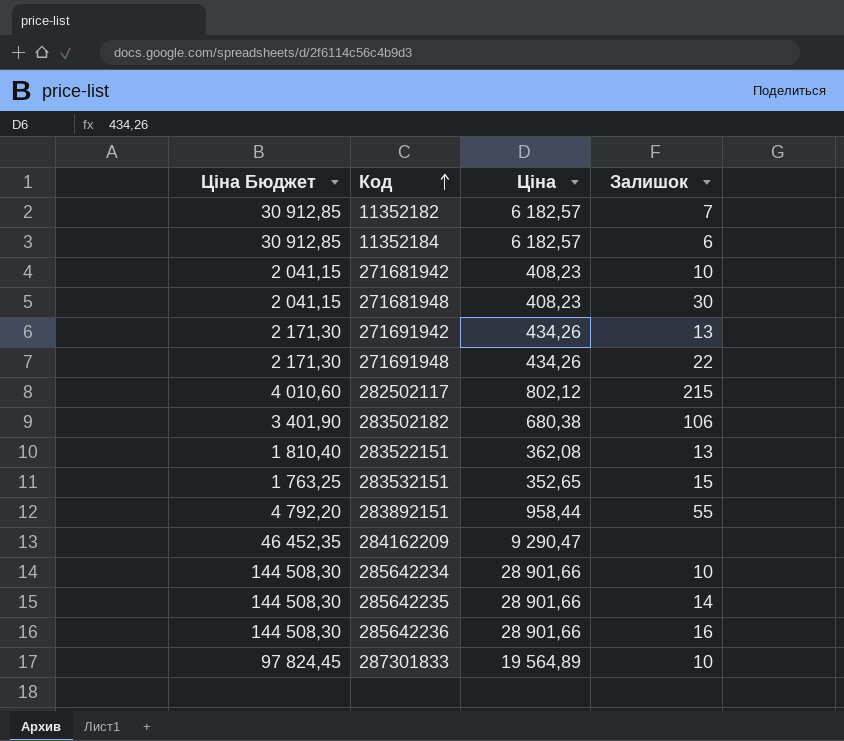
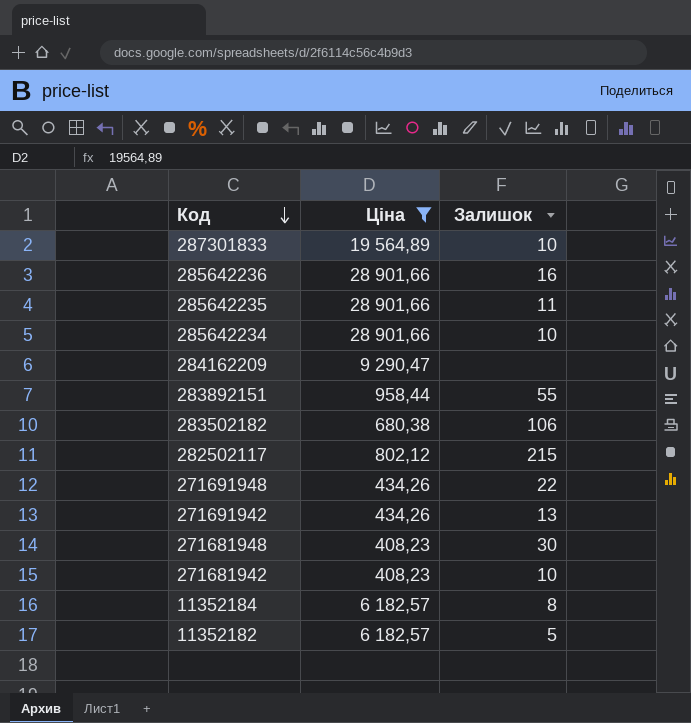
filter: none -> Ціна >= 408,23
row order: Код ascending -> Код descending
column Ціна Бюджет | formula: [Ціна] * 5 -> none
285642235 | Залишок: 14 -> 11
11352184 | Залишок: 6 -> 8
11352182 | Залишок: 7 -> 5

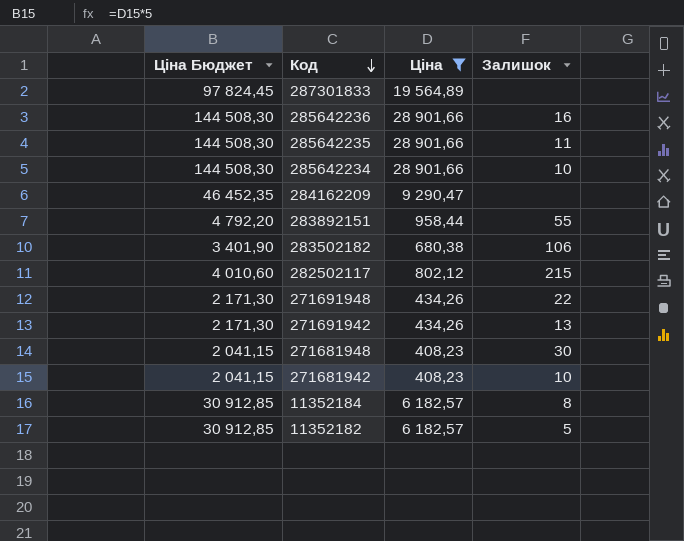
column Ціна Бюджет | formula: none -> [Ціна] * 5
287301833 | Залишок: 10 -> none

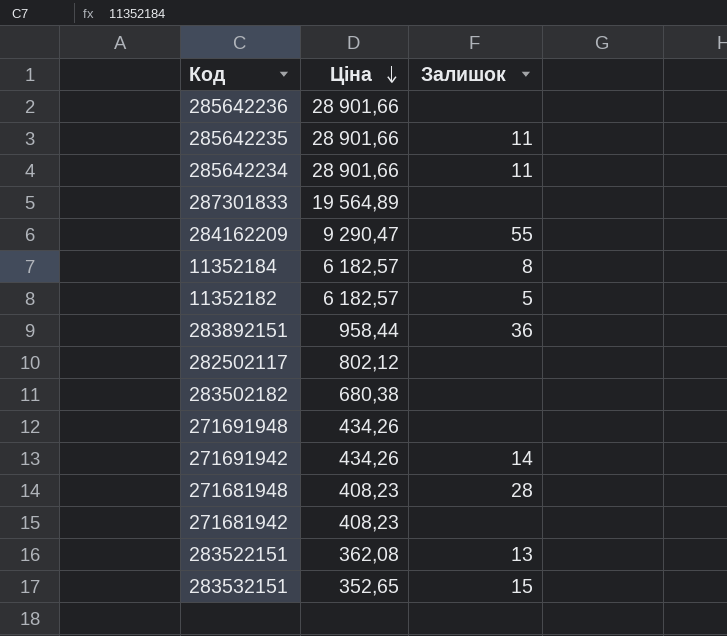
filter: Ціна >= 408,23 -> none
row order: Код descending -> Ціна descending
column Ціна Бюджет | formula: [Ціна] * 5 -> none
285642236 | Залишок: 16 -> none
285642234 | Залишок: 10 -> 11
284162209 | Залишок: none -> 55
283892151 | Залишок: 55 -> 36
282502117 | Залишок: 215 -> none
283502182 | Залишок: 106 -> none
271691948 | Залишок: 22 -> none
271691942 | Залишок: 13 -> 14
271681948 | Залишок: 30 -> 28
271681942 | Залишок: 10 -> none

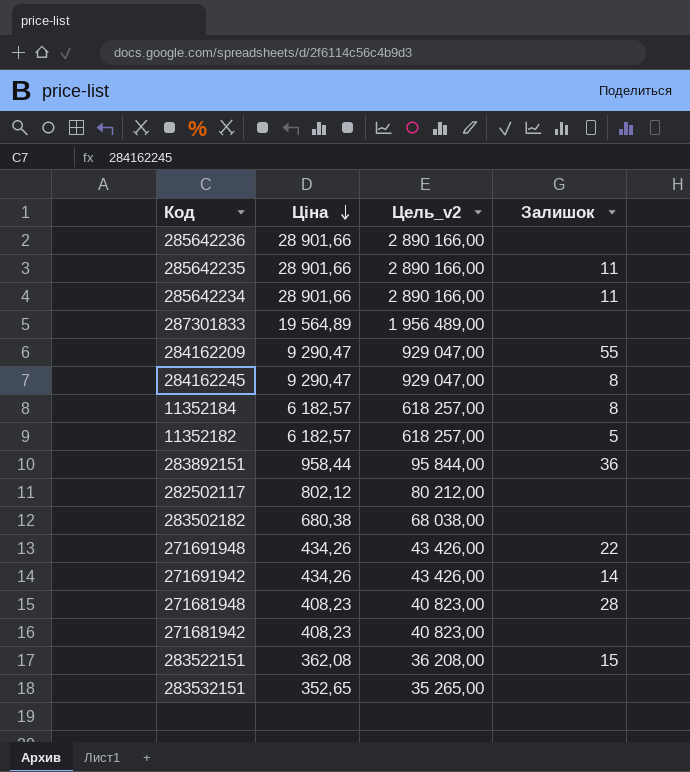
column Цель_v2 | formula: none -> [Ціна] * 100
row 284162245: none -> 9 290,47 | 929 047,00 | 8
271691948 | Залишок: none -> 22
283522151 | Залишок: 13 -> 15
283532151 | Залишок: 15 -> none

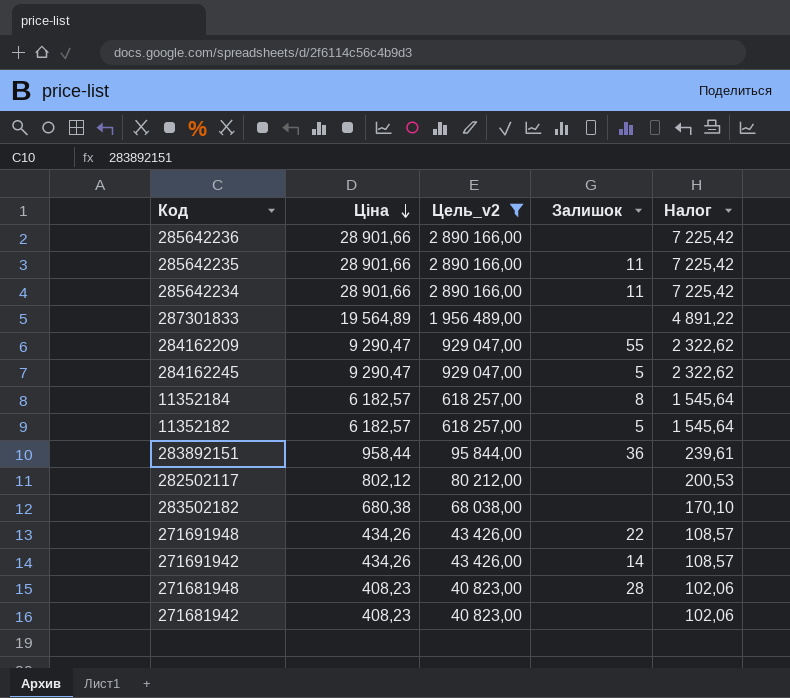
filter: none -> Цель_v2 >= 40 823,00
column Налог | formula: none -> [Ціна] * 0,25
284162245 | Залишок: 8 -> 5

